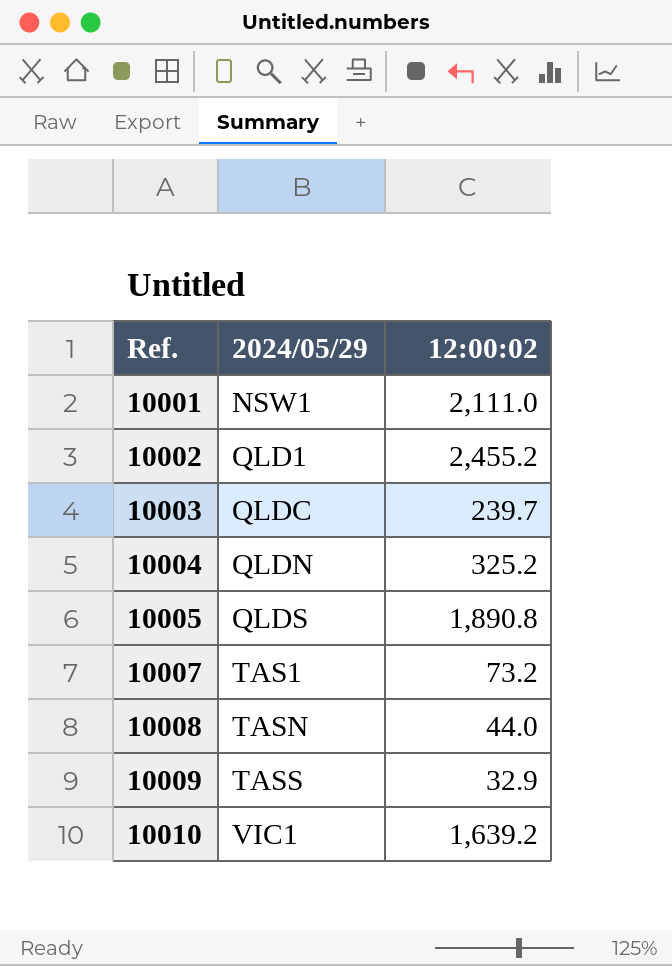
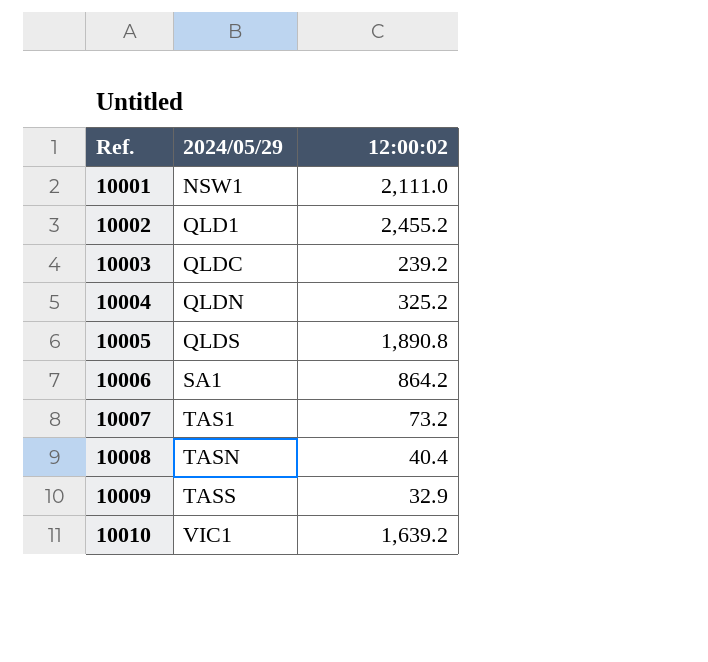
10003 | 12:00:02: 239.7 -> 239.2
row 10006: none -> SA1 | 864.2
10008 | 12:00:02: 44.0 -> 40.4

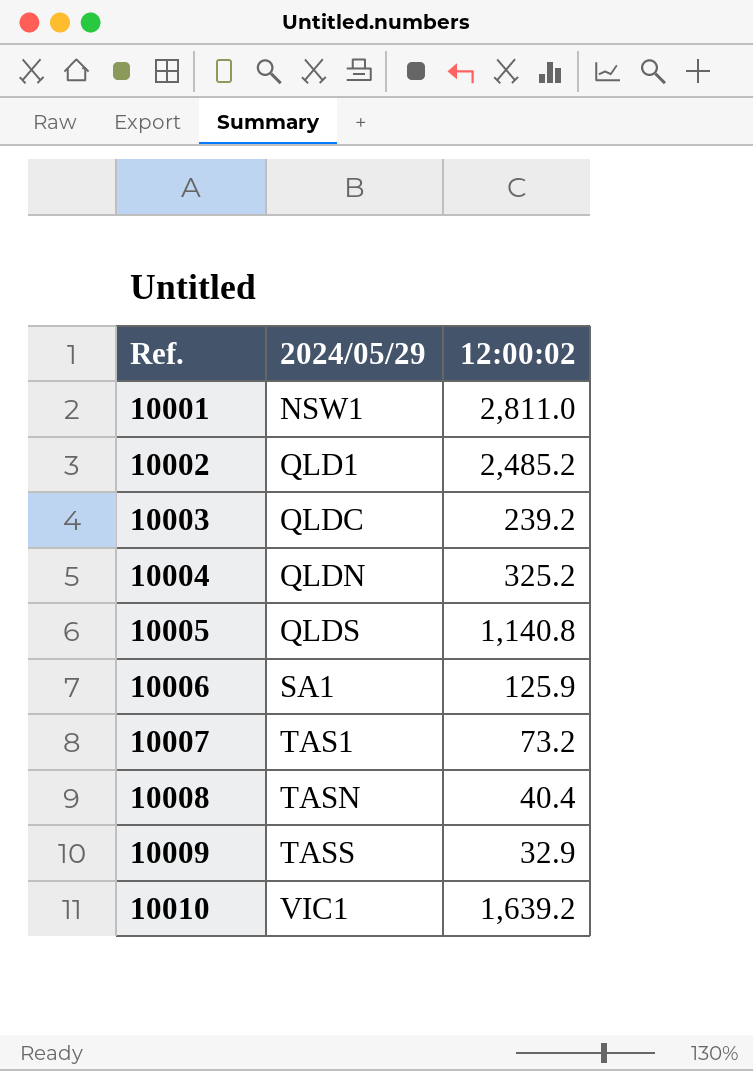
10001 | 12:00:02: 2,111.0 -> 2,811.0
10002 | 12:00:02: 2,455.2 -> 2,485.2
10005 | 12:00:02: 1,890.8 -> 1,140.8
10006 | 12:00:02: 864.2 -> 125.9

